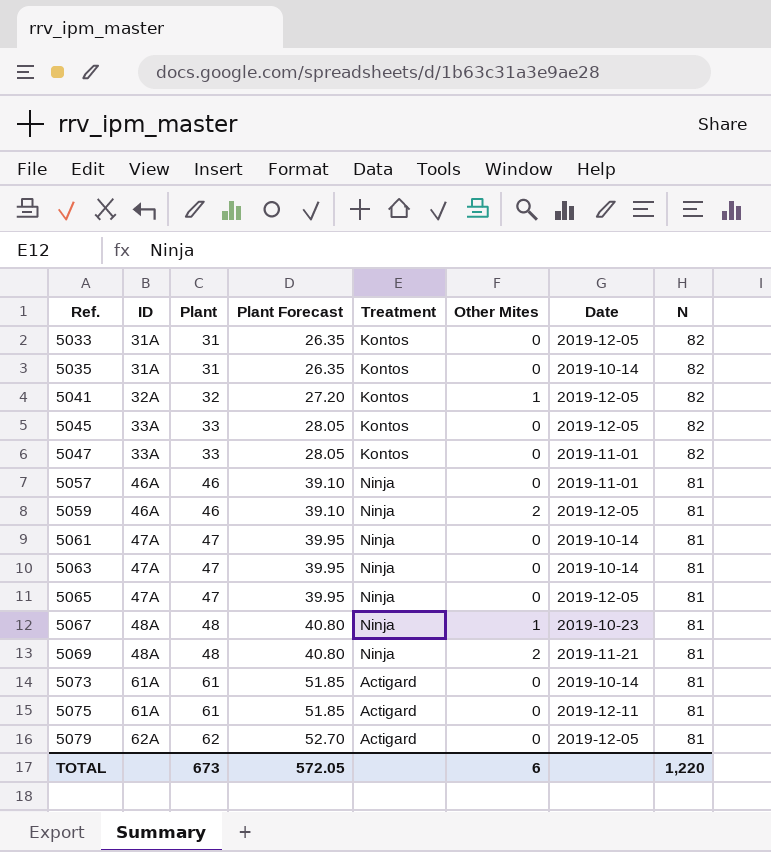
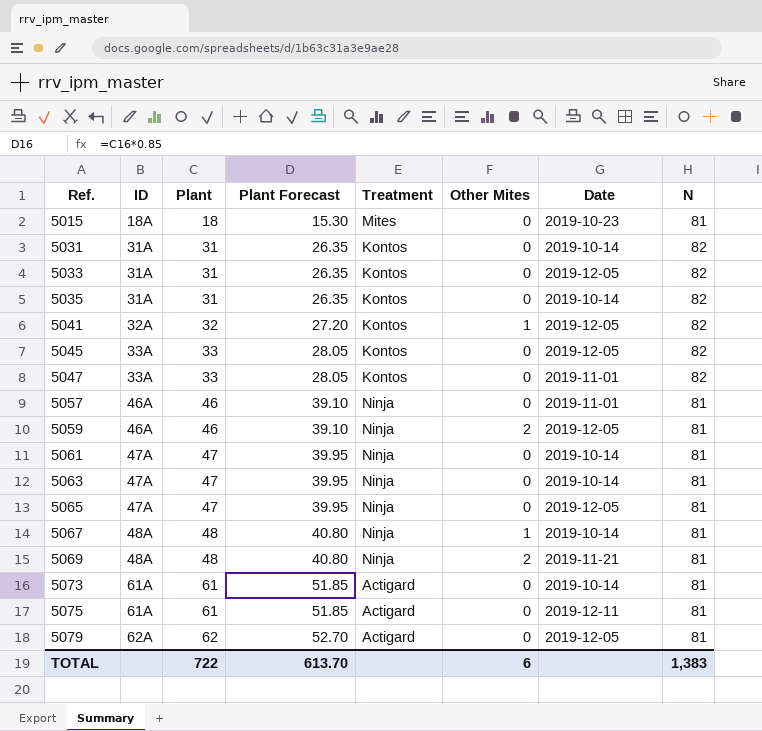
row 5015: none -> 18A | 18 | 15.30 | Mites | 0 | 2019-10-23 | 81
row 5031: none -> 31A | 31 | 26.35 | Kontos | 0 | 2019-10-14 | 82
5067 | Date: 2019-10-23 -> 2019-10-14
TOTAL | Plant: 673 -> 722
TOTAL | Plant Forecast: 572.05 -> 613.70
TOTAL | N: 1,220 -> 1,383

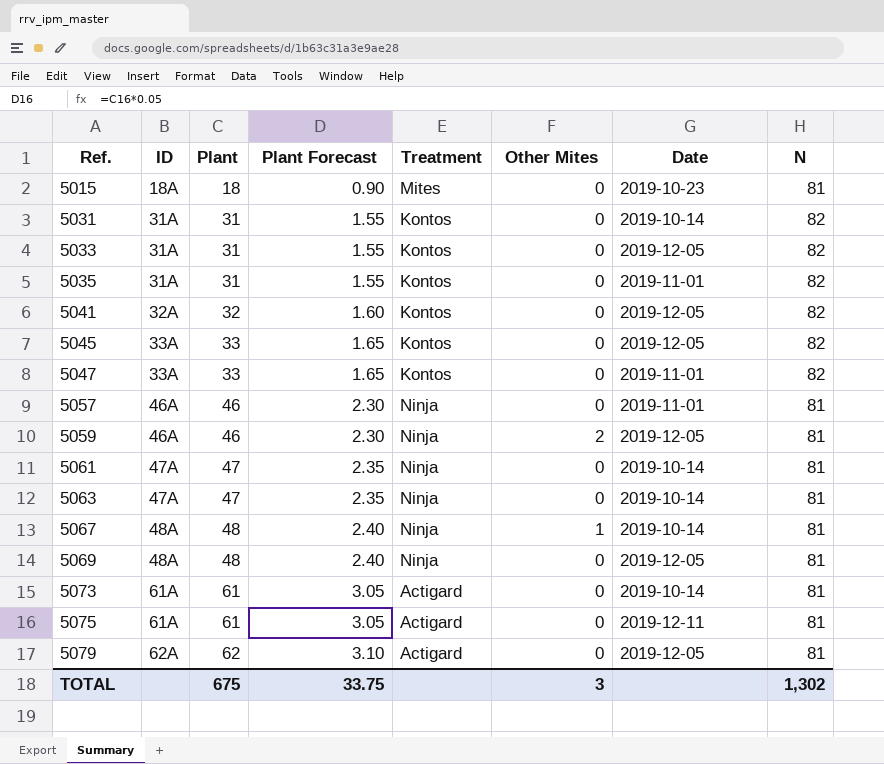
column Plant Forecast | formula: [Plant] * 0.85 -> [Plant] * 0.05
row 5065: 47A | 47 | 39.95 | Ninja | 0 | 2019-12-05 | 81 -> none
5035 | Date: 2019-10-14 -> 2019-11-01
5041 | Other Mites: 1 -> 0
5069 | Other Mites: 2 -> 0
5069 | Date: 2019-11-21 -> 2019-12-05
TOTAL | Plant: 722 -> 675
TOTAL | Plant Forecast: 613.70 -> 33.75
TOTAL | Other Mites: 6 -> 3
TOTAL | N: 1,383 -> 1,302

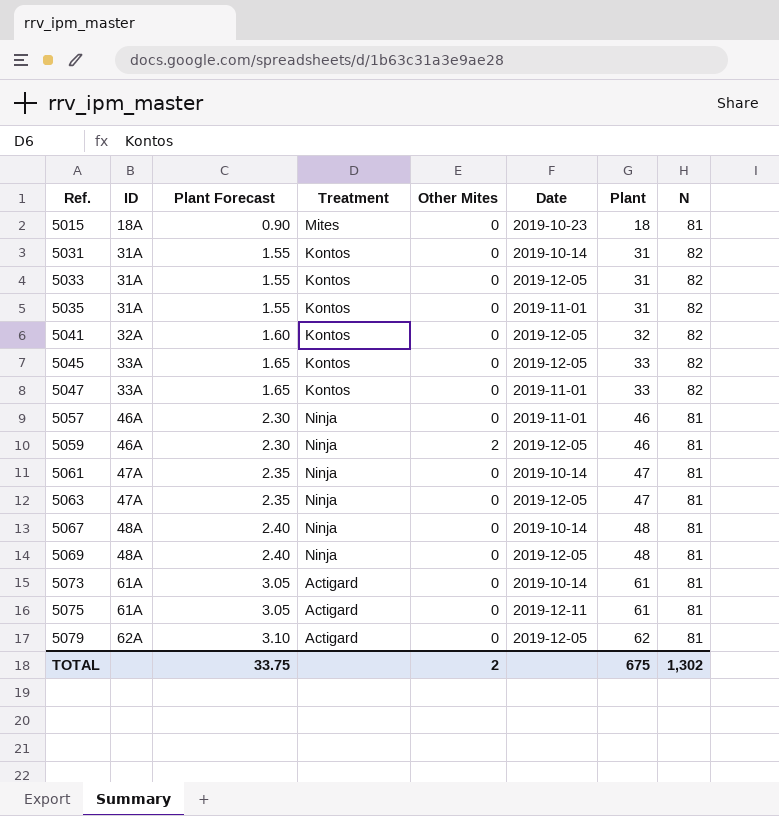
column Plant | position: 3 -> 7
5063 | Date: 2019-10-14 -> 2019-12-05
5067 | Other Mites: 1 -> 0
TOTAL | Other Mites: 3 -> 2

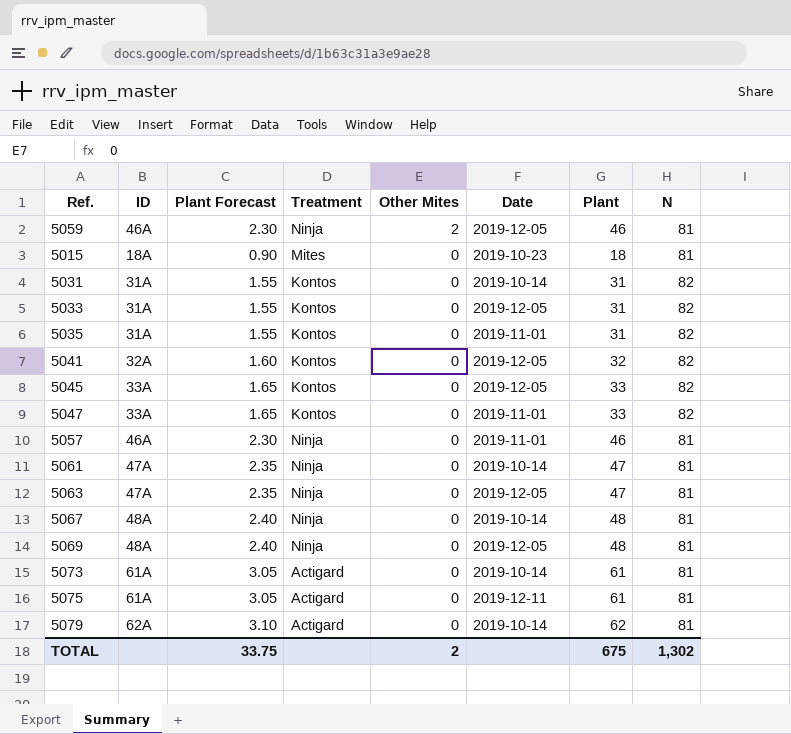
row order: Ref. ascending -> Other Mites descending
5079 | Date: 2019-12-05 -> 2019-10-14

